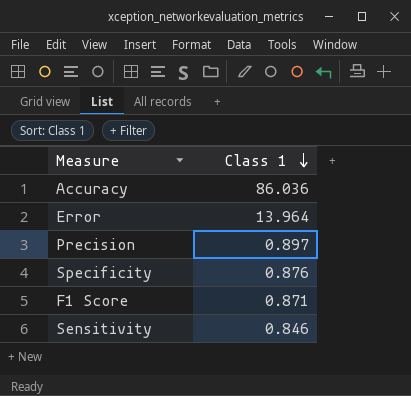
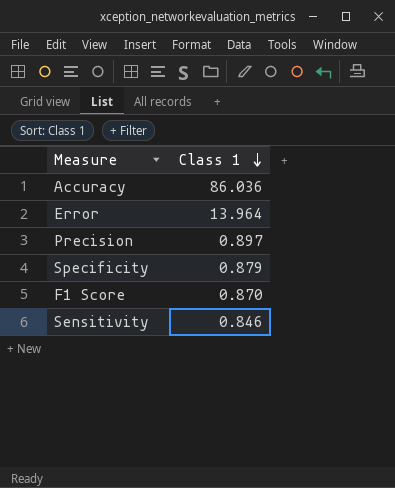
Specificity | Class 1: 0.876 -> 0.879
F1 Score | Class 1: 0.871 -> 0.870

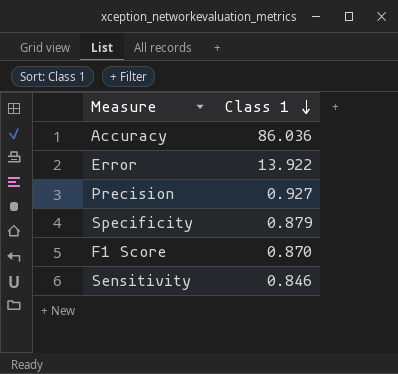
Error | Class 1: 13.964 -> 13.922
Precision | Class 1: 0.897 -> 0.927

